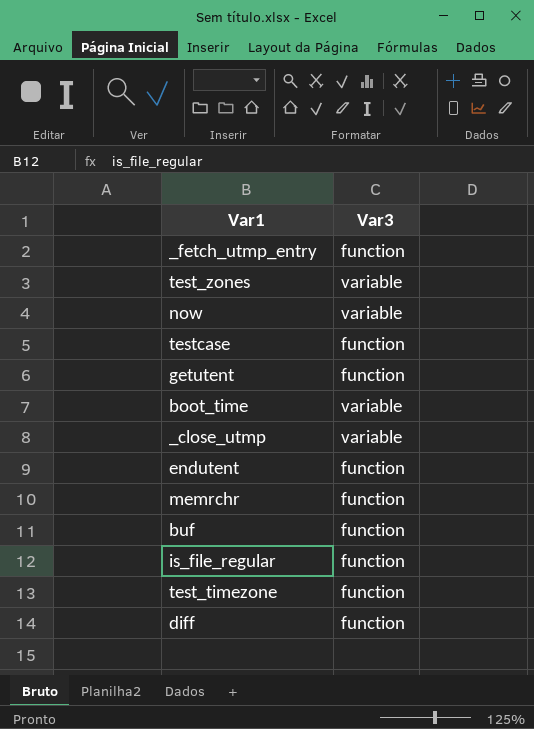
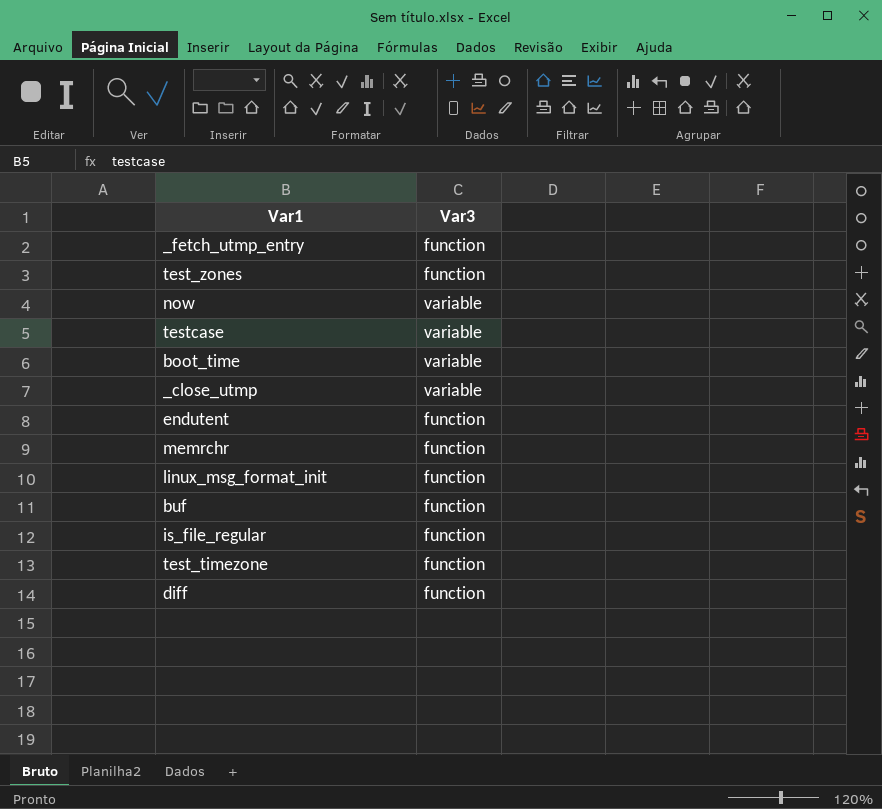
row getutent: function -> none
test_zones | Var3: variable -> function
testcase | Var3: function -> variable
row linux_msg_format_init: none -> function

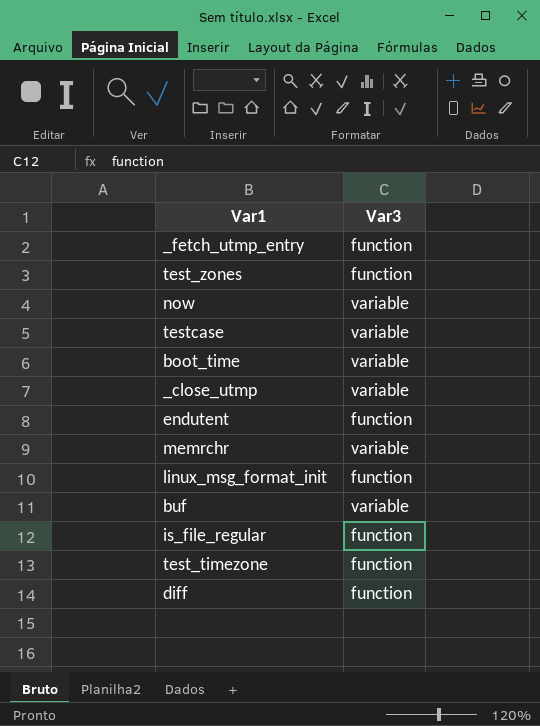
memrchr | Var3: function -> variable
buf | Var3: function -> variable

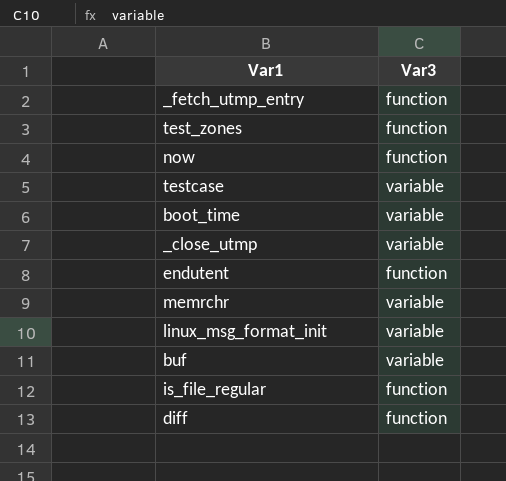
row test_timezone: function -> none
now | Var3: variable -> function
linux_msg_format_init | Var3: function -> variable

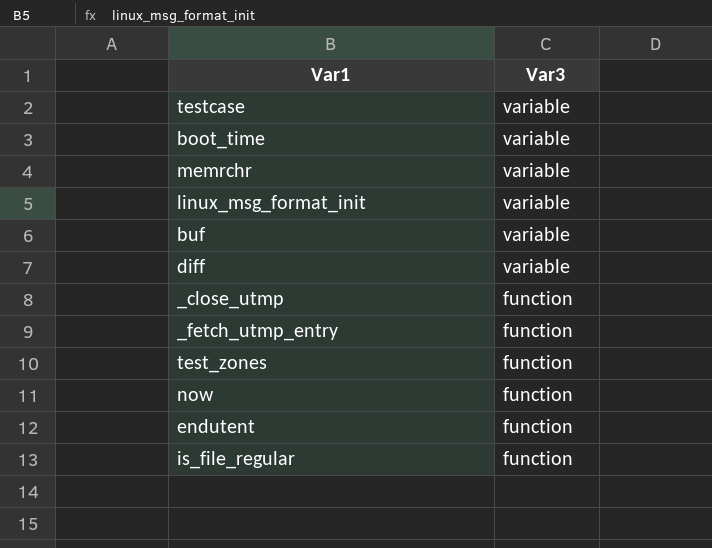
row order: none -> Var3 descending
diff | Var3: function -> variable
_close_utmp | Var3: variable -> function

